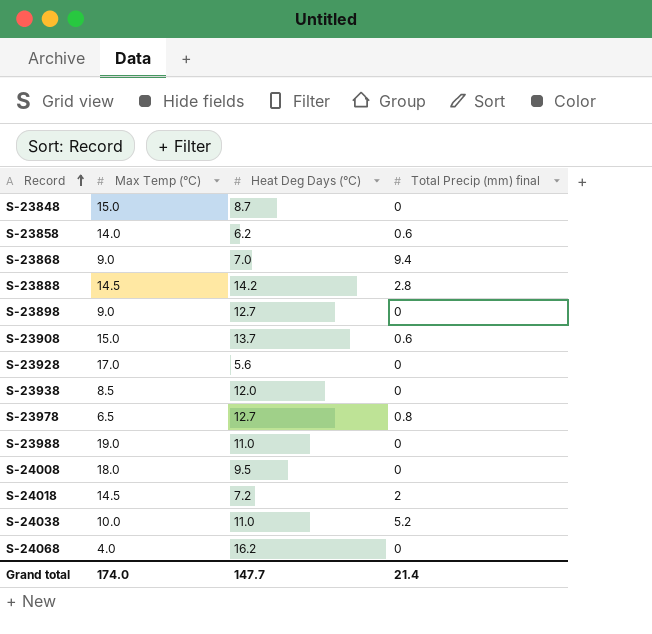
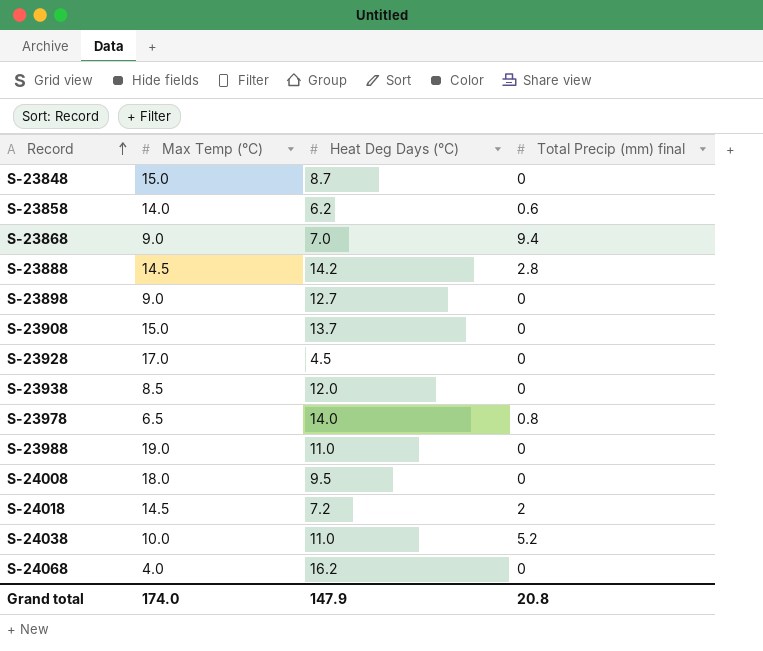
S-23908 | Total Precip (mm) final: 0.6 -> 0
S-23928 | Heat Deg Days (°C): 5.6 -> 4.5
S-23978 | Heat Deg Days (°C): 12.7 -> 14.0
Grand total | Heat Deg Days (°C): 147.7 -> 147.9
Grand total | Total Precip (mm) final: 21.4 -> 20.8

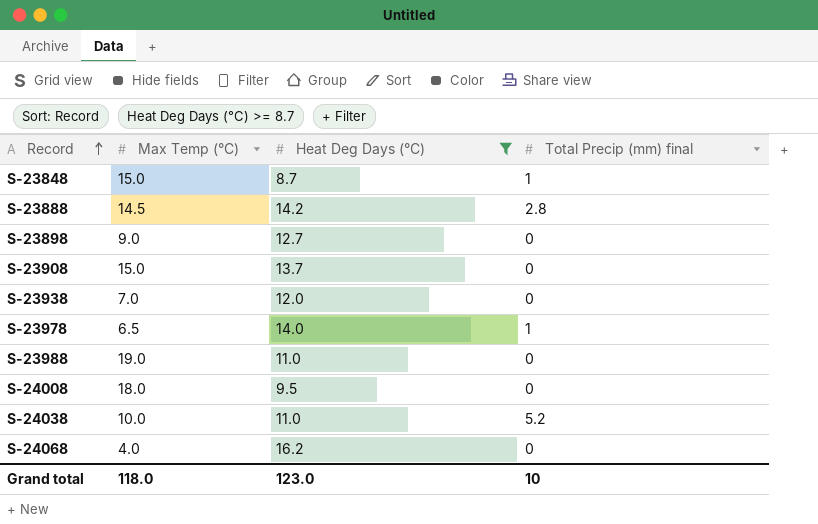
filter: none -> Heat Deg Days (°C) >= 8.7
S-23848 | Total Precip (mm) final: 0 -> 1
S-23938 | Max Temp (°C): 8.5 -> 7.0
S-23978 | Total Precip (mm) final: 0.8 -> 1
Grand total | Max Temp (°C): 174.0 -> 118.0
Grand total | Heat Deg Days (°C): 147.9 -> 123.0
Grand total | Total Precip (mm) final: 20.8 -> 10

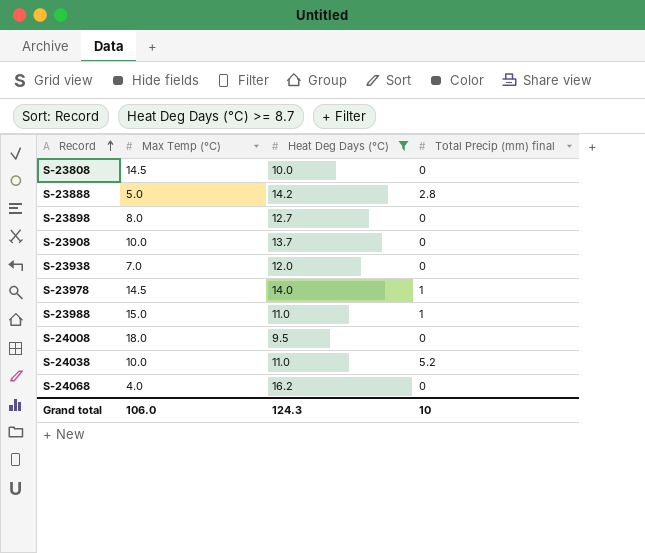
row S-23848: 15.0 | 8.7 | 1 -> none
row S-23808: none -> 14.5 | 10.0 | 0
S-23888 | Max Temp (°C): 14.5 -> 5.0
S-23898 | Max Temp (°C): 9.0 -> 8.0
S-23908 | Max Temp (°C): 15.0 -> 10.0
S-23978 | Max Temp (°C): 6.5 -> 14.5
S-23988 | Max Temp (°C): 19.0 -> 15.0
S-23988 | Total Precip (mm) final: 0 -> 1
Grand total | Max Temp (°C): 118.0 -> 106.0
Grand total | Heat Deg Days (°C): 123.0 -> 124.3

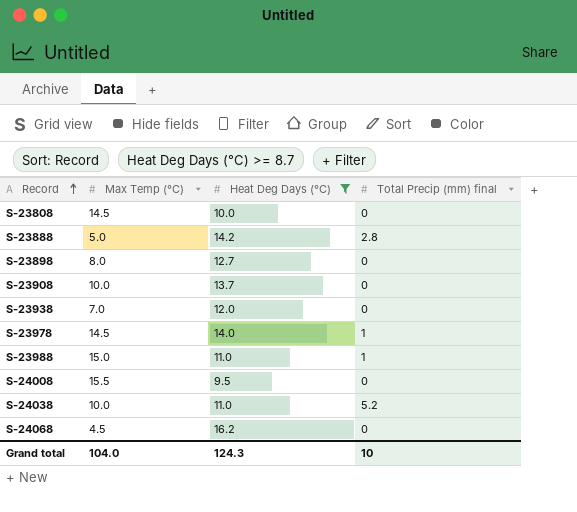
S-24008 | Max Temp (°C): 18.0 -> 15.5
S-24068 | Max Temp (°C): 4.0 -> 4.5
Grand total | Max Temp (°C): 106.0 -> 104.0

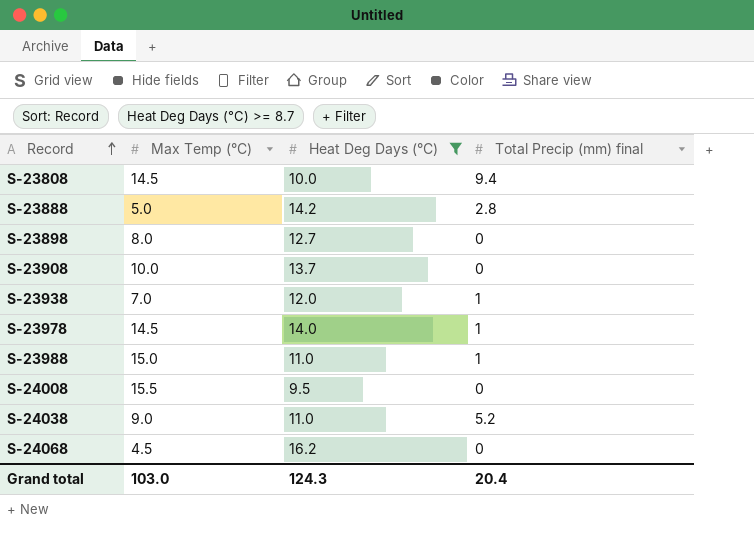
S-23808 | Total Precip (mm) final: 0 -> 9.4
S-23938 | Total Precip (mm) final: 0 -> 1
S-24038 | Max Temp (°C): 10.0 -> 9.0
Grand total | Max Temp (°C): 104.0 -> 103.0
Grand total | Total Precip (mm) final: 10 -> 20.4

